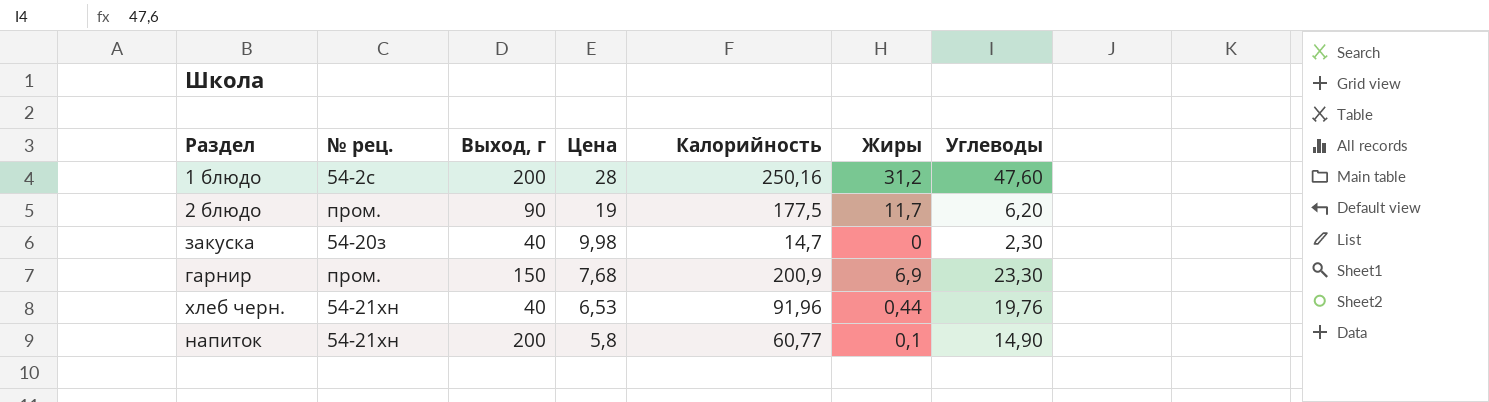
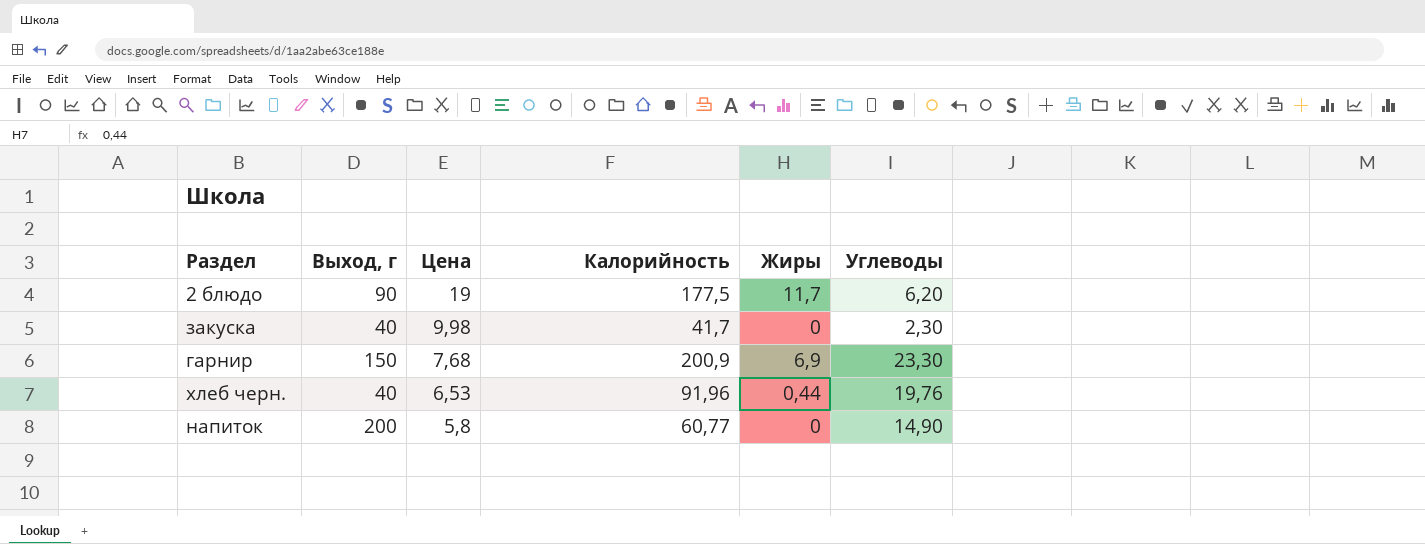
column № рец. | position: 2 -> none
row 1 блюдо: 54-2с | 200 | 28 | 250,16 | 31,2 | 47,60 -> none
закуска | Калорийность: 14,7 -> 41,7
напиток | Жиры: 0,1 -> 0

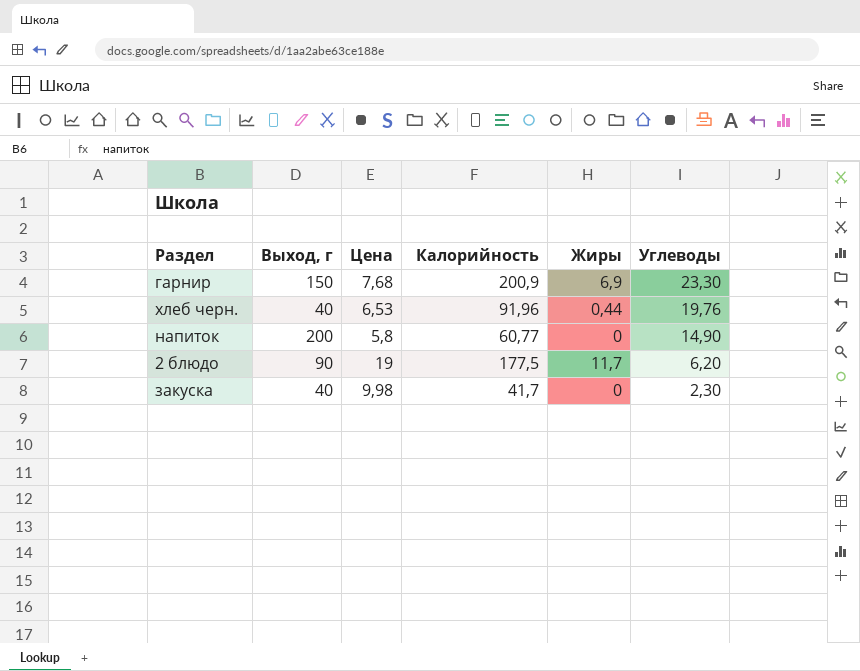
row order: Цена descending -> Углеводы descending

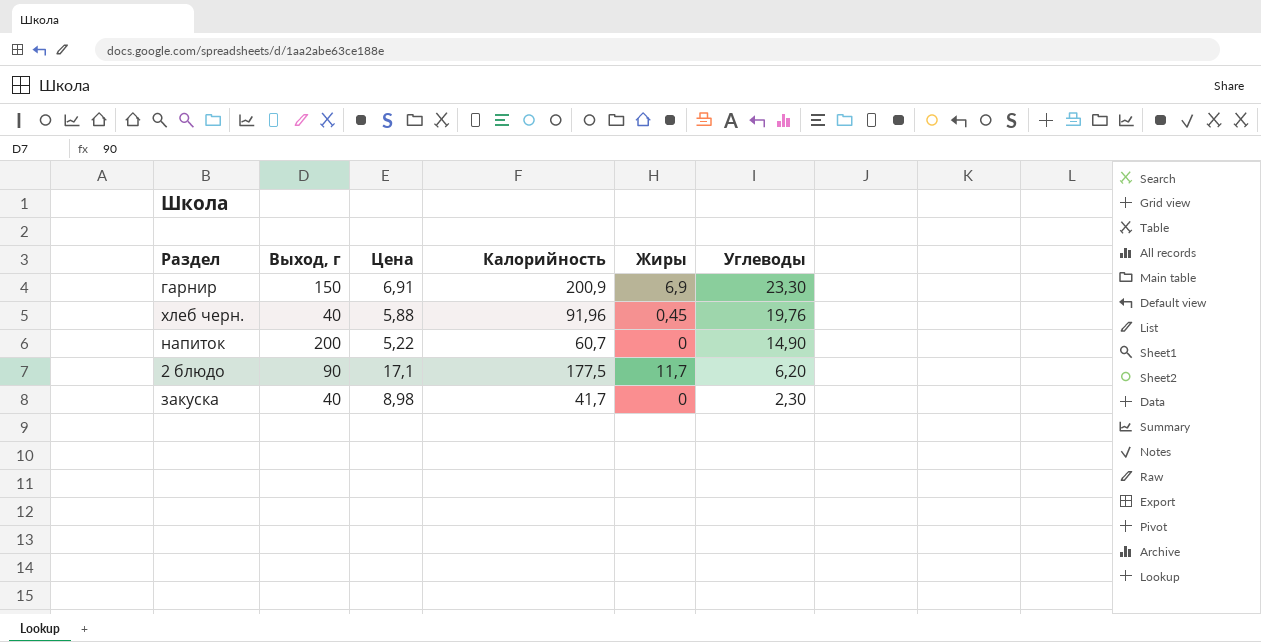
гарнир | Цена: 7,68 -> 6,91
хлеб черн. | Цена: 6,53 -> 5,88
хлеб черн. | Жиры: 0,44 -> 0,45
напиток | Цена: 5,8 -> 5,22
напиток | Калорийность: 60,77 -> 60,7
2 блюдо | Цена: 19 -> 17,1
закуска | Цена: 9,98 -> 8,98

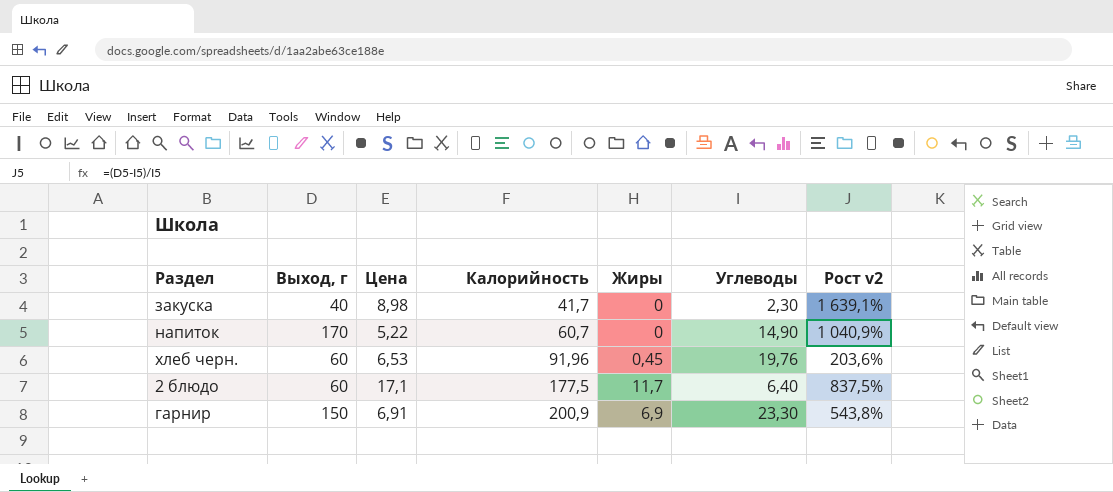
row order: Углеводы descending -> Калорийность ascending
column Рост v2 | formula: none -> ([Выход, г] - [Углеводы]) / [Углеводы]
напиток | Выход, г: 200 -> 170
хлеб черн. | Выход, г: 40 -> 60
хлеб черн. | Цена: 5,88 -> 6,53
2 блюдо | Выход, г: 90 -> 60
2 блюдо | Углеводы: 6,20 -> 6,40

